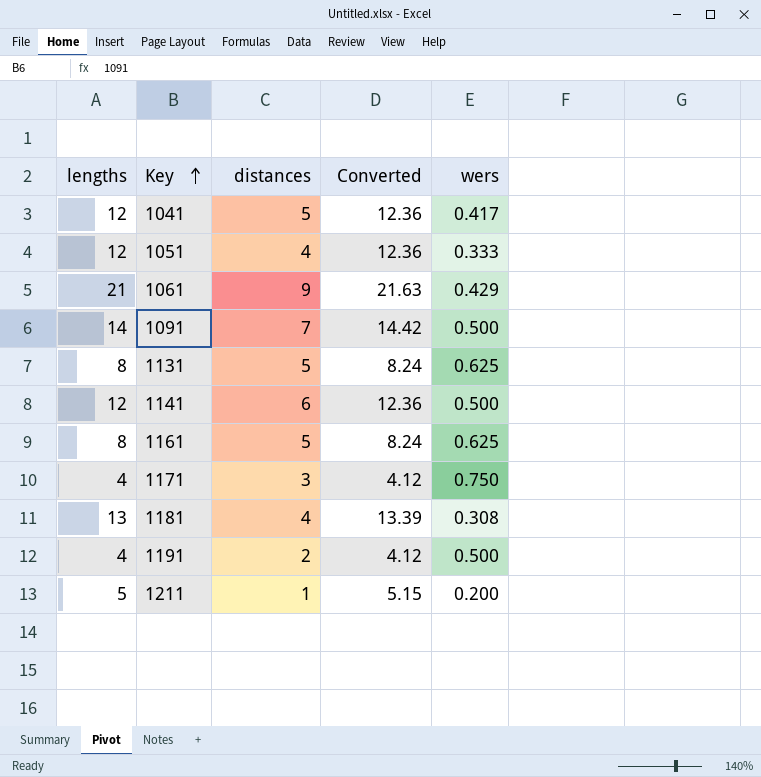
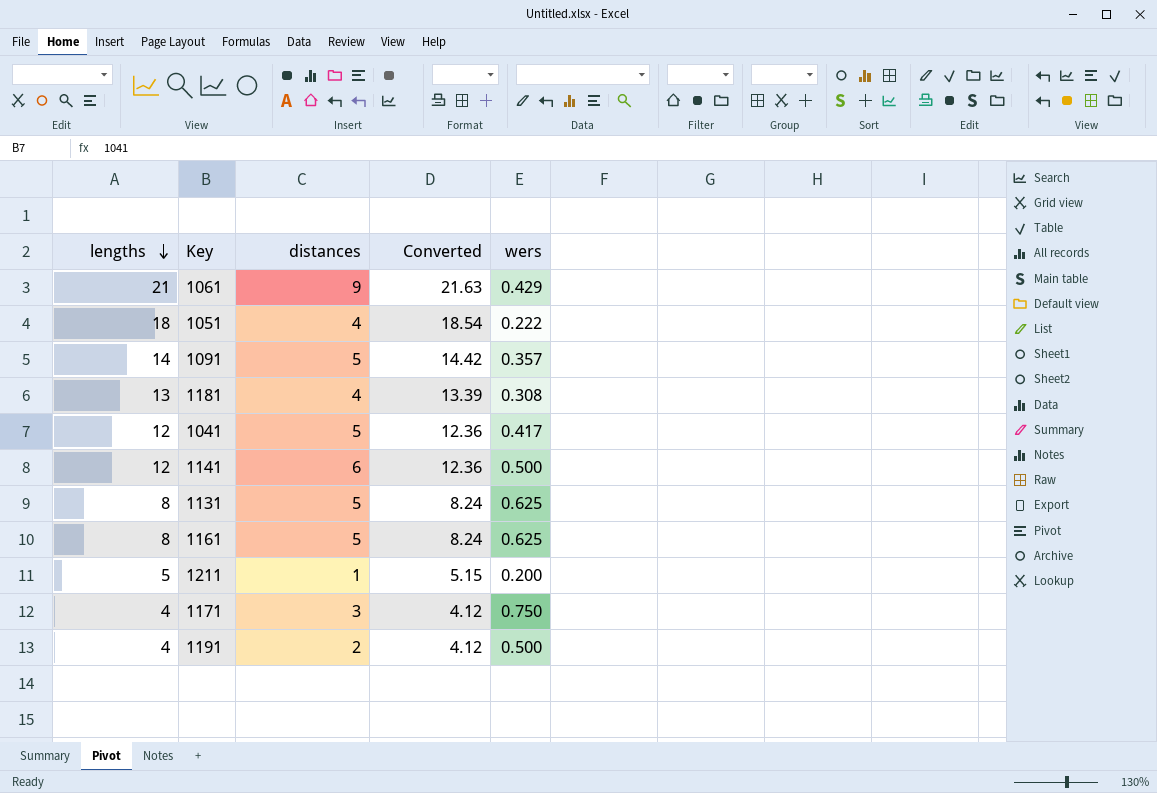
row order: Key ascending -> lengths descending
1051 | lengths: 12 -> 18
1051 | Converted: 12.36 -> 18.54
1051 | wers: 0.333 -> 0.222
1091 | distances: 7 -> 5
1091 | wers: 0.500 -> 0.357

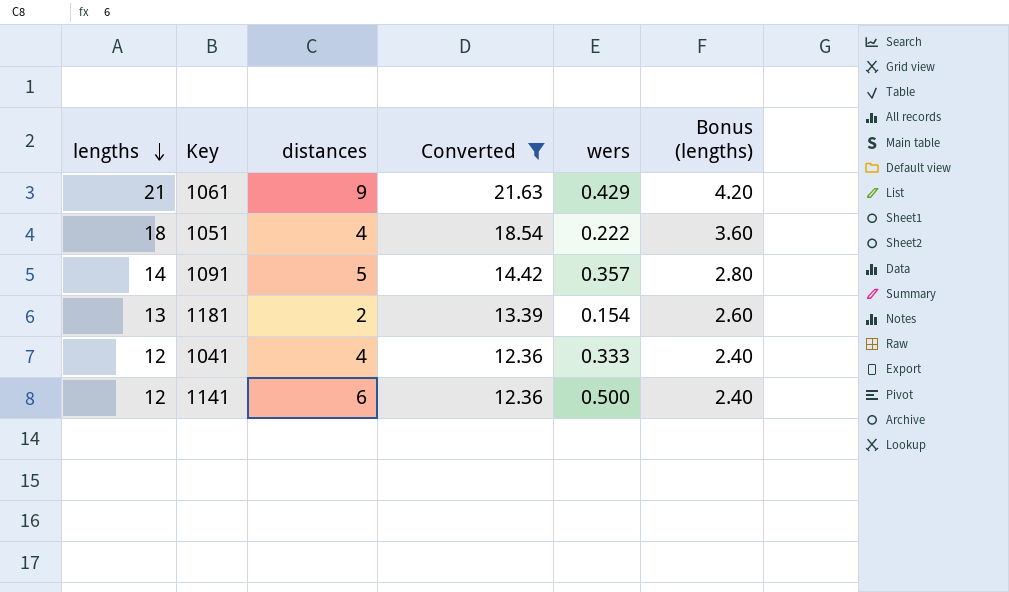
filter: none -> Converted >= 12.36
column Bonus (lengths) | formula: none -> [lengths] * 0.2
1181 | distances: 4 -> 2
1181 | wers: 0.308 -> 0.154
1041 | distances: 5 -> 4
1041 | wers: 0.417 -> 0.333

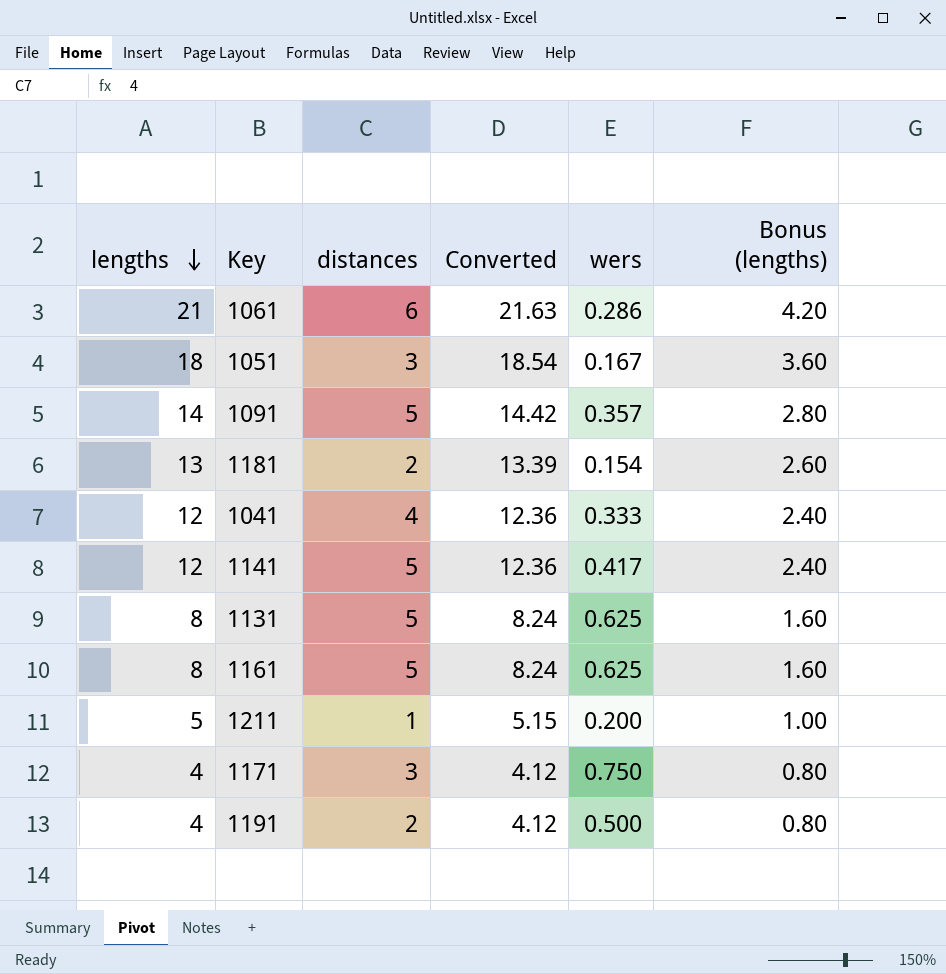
filter: Converted >= 12.36 -> none
1061 | distances: 9 -> 6
1061 | wers: 0.429 -> 0.286
1051 | distances: 4 -> 3
1051 | wers: 0.222 -> 0.167
1141 | distances: 6 -> 5
1141 | wers: 0.500 -> 0.417

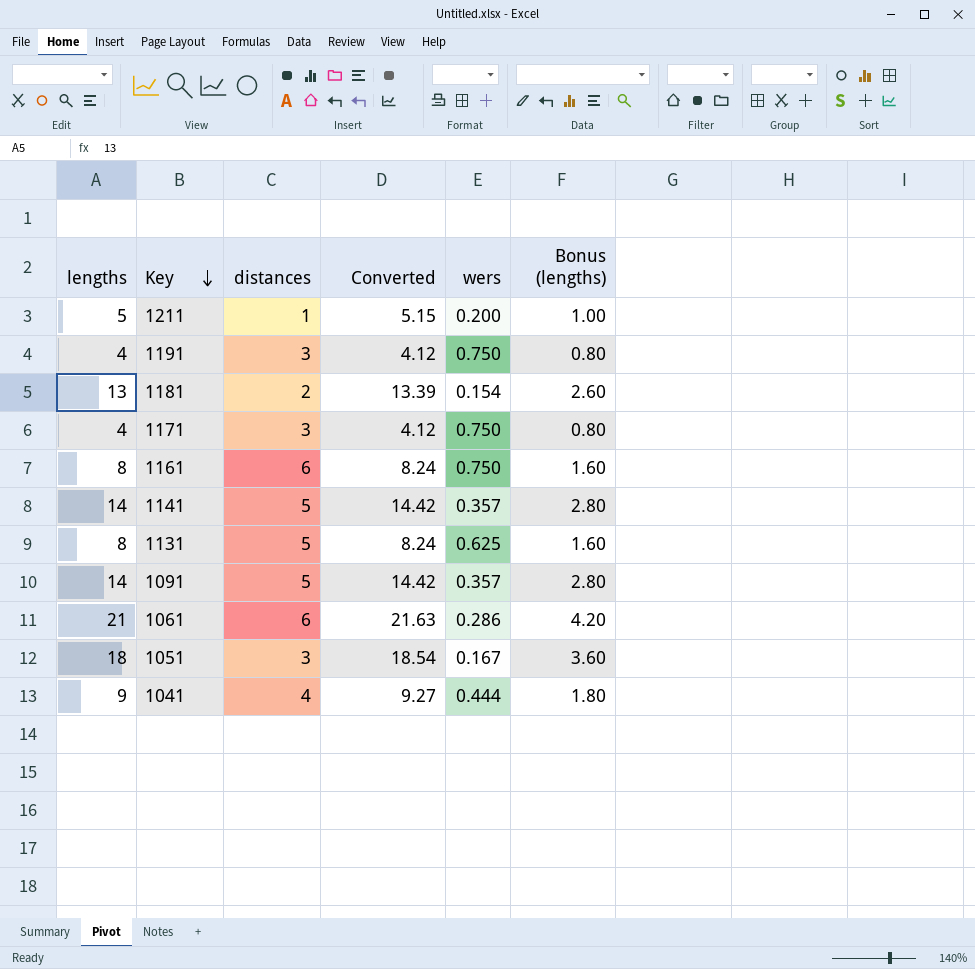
row order: lengths descending -> Key descending
1191 | distances: 2 -> 3
1191 | wers: 0.500 -> 0.750
1161 | distances: 5 -> 6
1161 | wers: 0.625 -> 0.750
1141 | lengths: 12 -> 14
1141 | Converted: 12.36 -> 14.42
1141 | wers: 0.417 -> 0.357
1141 | Bonus (lengths): 2.40 -> 2.80
1041 | lengths: 12 -> 9
1041 | Converted: 12.36 -> 9.27
1041 | wers: 0.333 -> 0.444
1041 | Bonus (lengths): 2.40 -> 1.80

